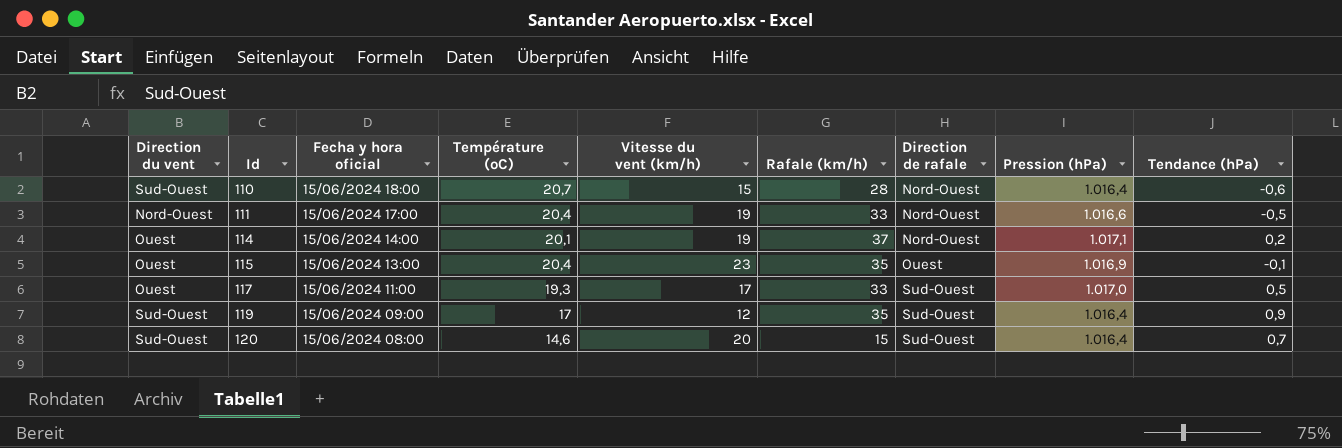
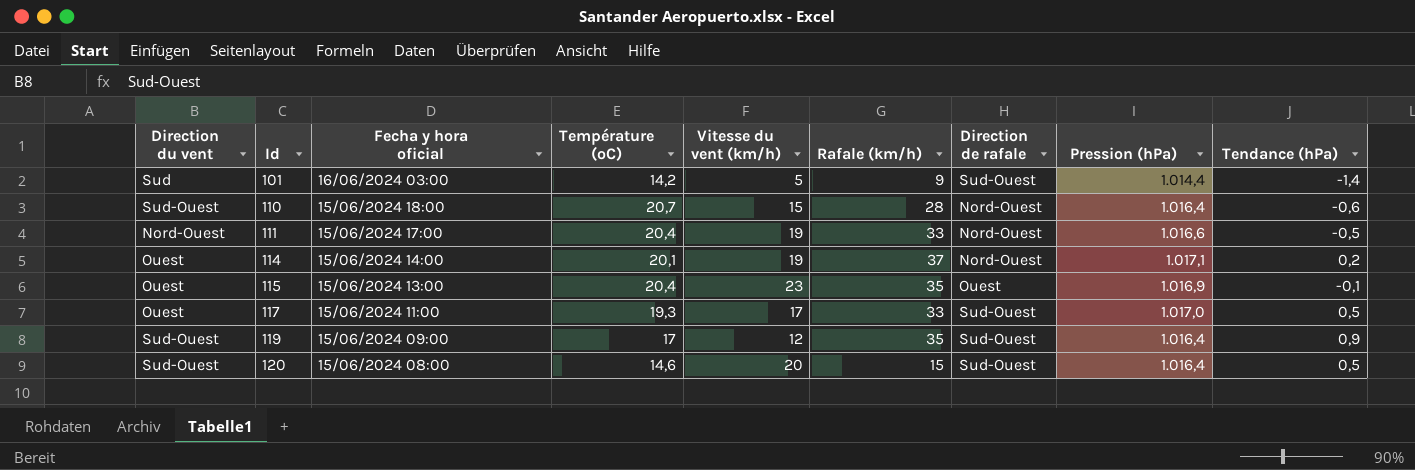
row 101: none -> Sud | 16/06/2024 03:00 | 14,2 | 5 | 9 | Sud-Ouest | 1.014,4 | -1,4
120 | Tendance (hPa): 0,7 -> 0,5

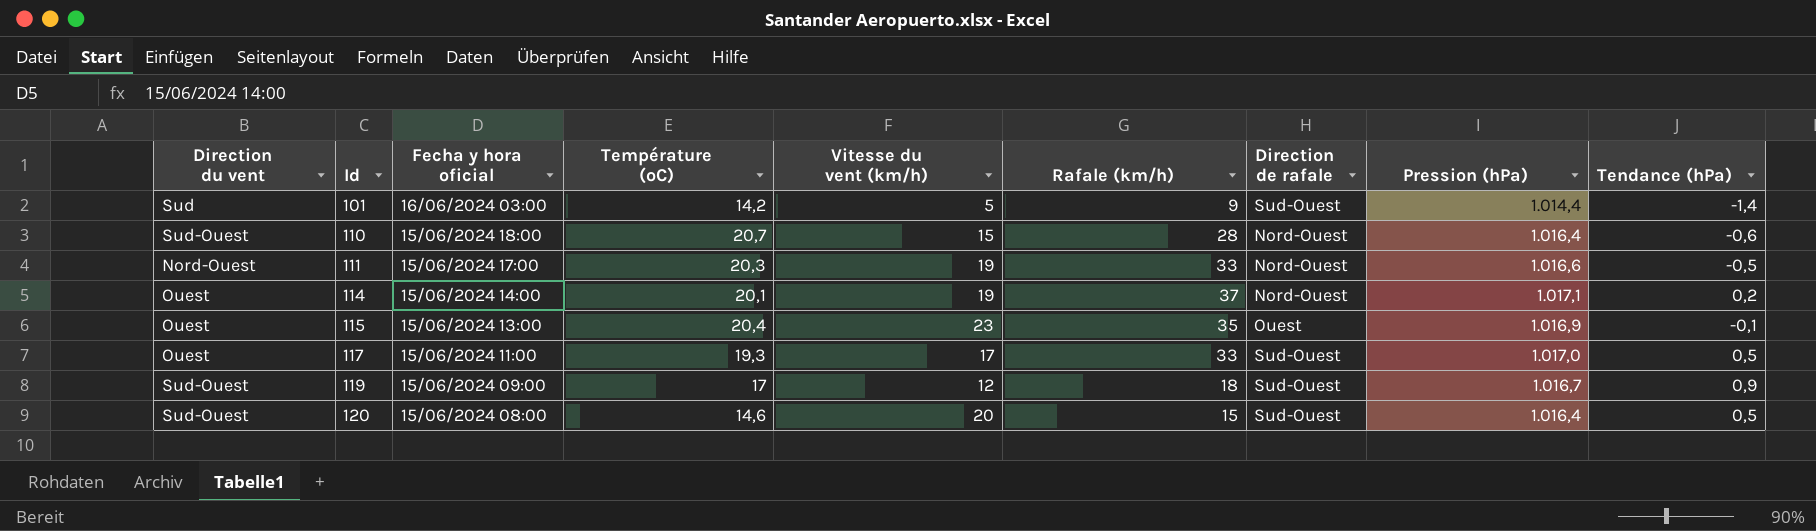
111 | Température (ºC): 20,4 -> 20,3
119 | Rafale (km/h): 35 -> 18
119 | Pression (hPa): 1.016,4 -> 1.016,7

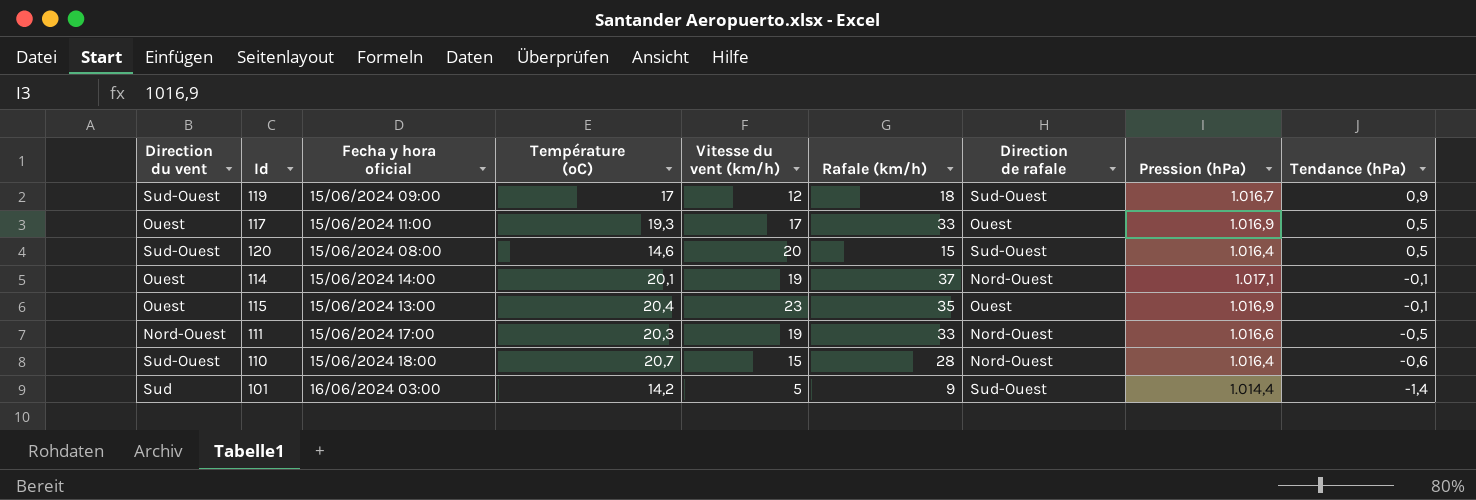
row order: Id ascending -> Tendance (hPa) descending
117 | Direction de rafale: Sud-Ouest -> Ouest
117 | Pression (hPa): 1.017,0 -> 1.016,9
114 | Tendance (hPa): 0,2 -> -0,1

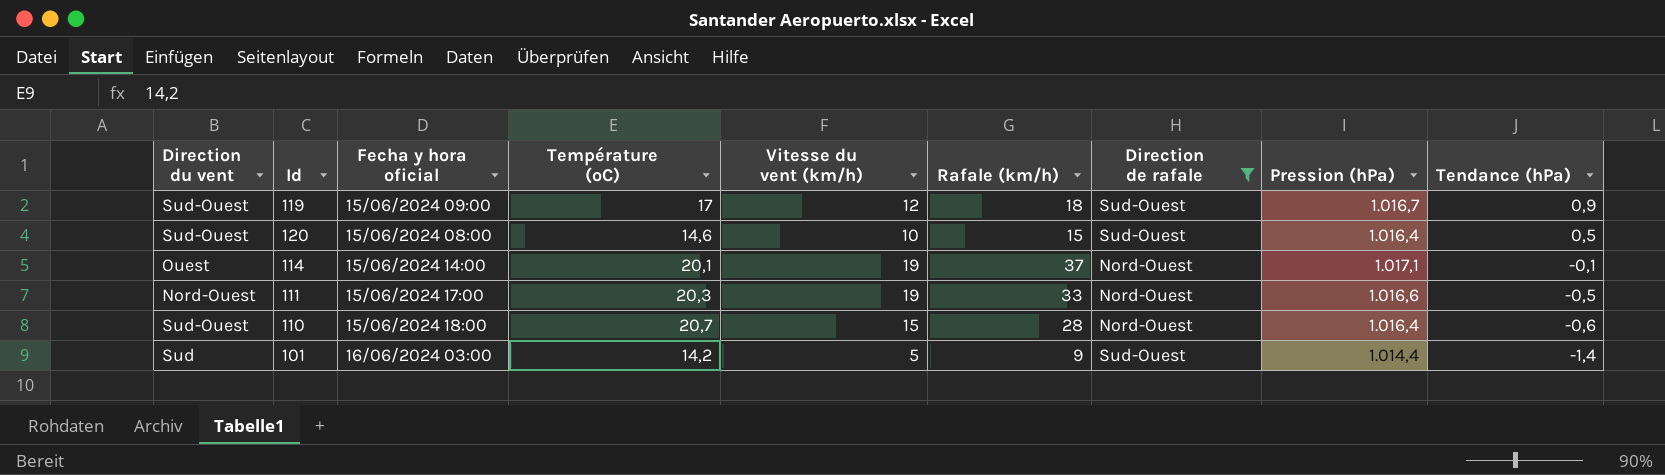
filter: none -> Direction de rafale != Ouest
120 | Vitesse du vent (km/h): 20 -> 10

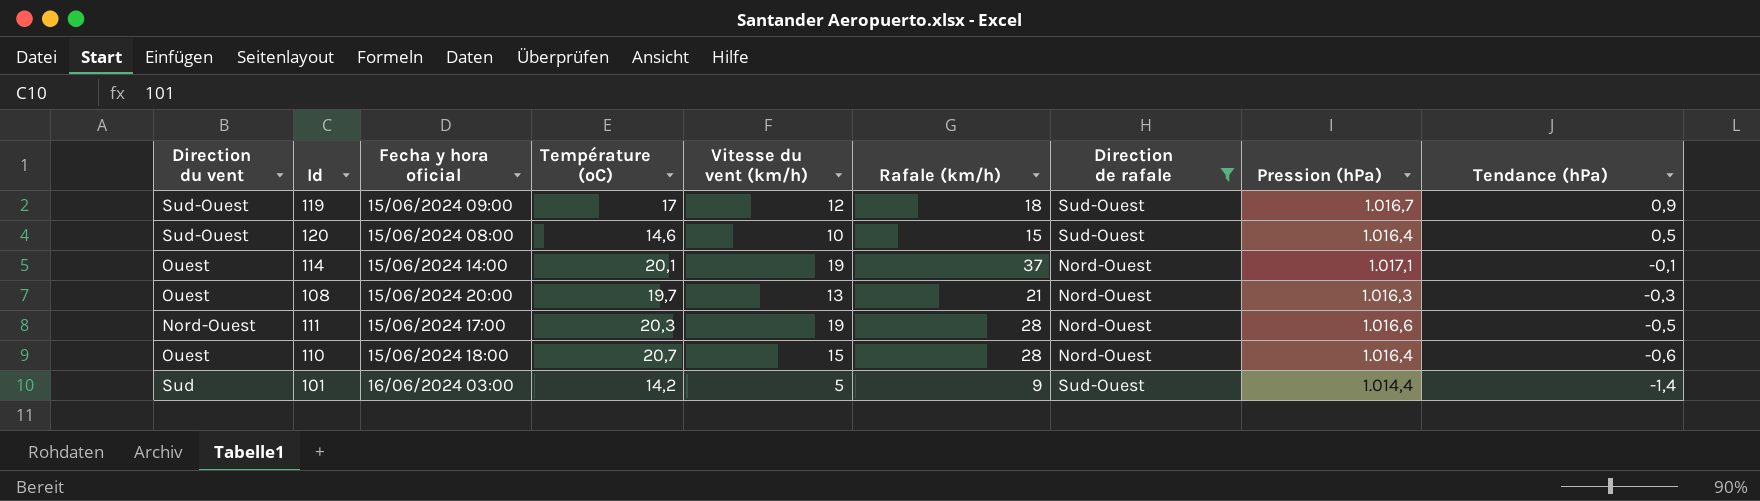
row 108: none -> Ouest | 15/06/2024 20:00 | 19,7 | 13 | 21 | Nord-Ouest | 1.016,3 | -0,3
111 | Rafale (km/h): 33 -> 28
110 | Direction du vent: Sud-Ouest -> Ouest

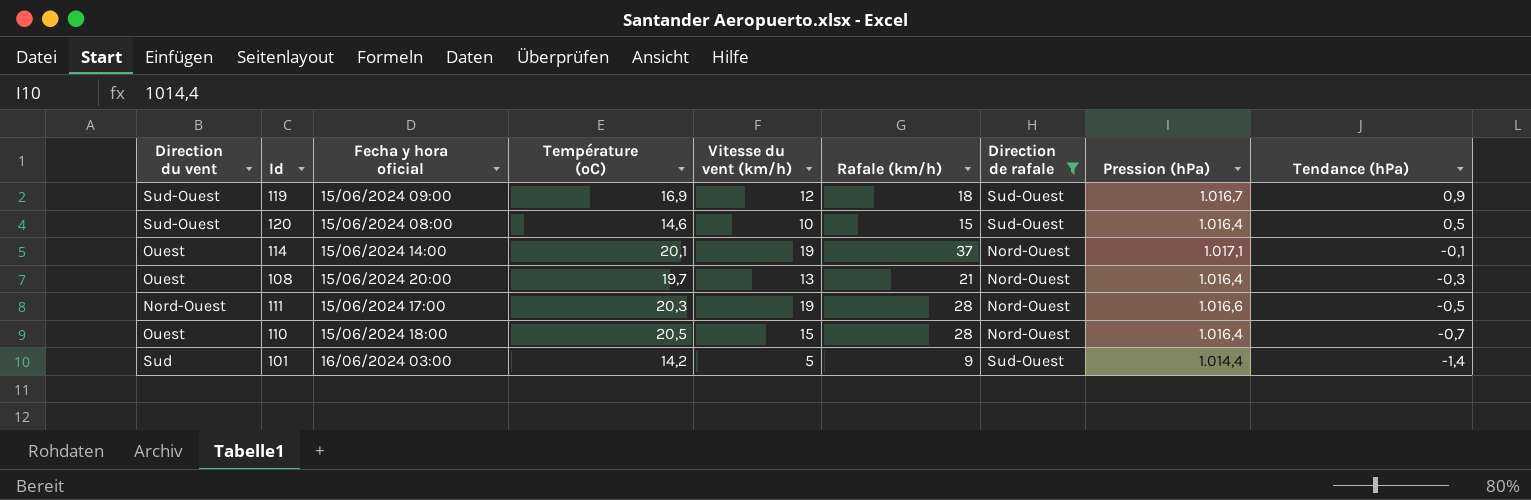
119 | Température (ºC): 17 -> 16,9
108 | Pression (hPa): 1.016,3 -> 1.016,4
110 | Température (ºC): 20,7 -> 20,5
110 | Tendance (hPa): -0,6 -> -0,7

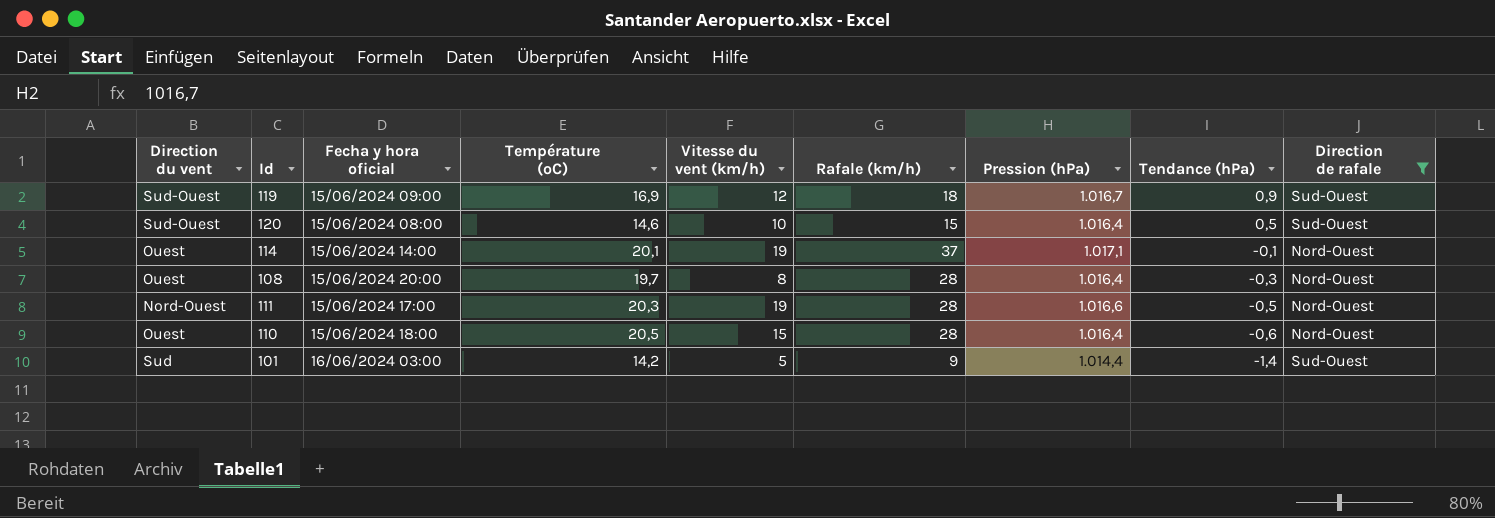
column Direction de rafale | position: 7 -> 9
108 | Vitesse du vent (km/h): 13 -> 8
108 | Rafale (km/h): 21 -> 28
110 | Tendance (hPa): -0,7 -> -0,6

